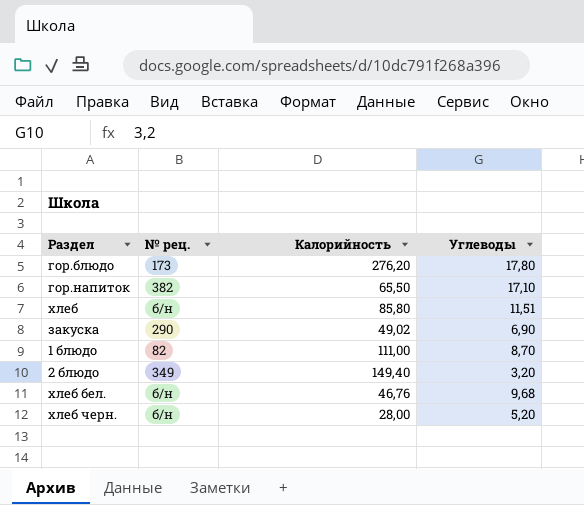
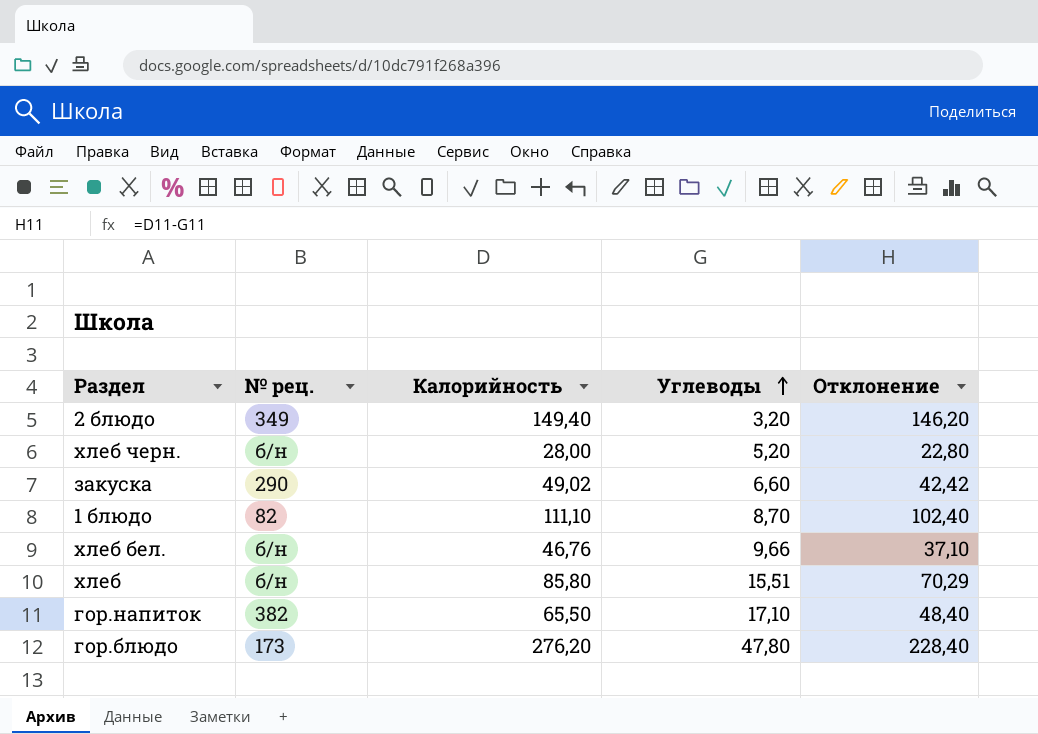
row order: none -> Углеводы ascending
column Отклонение | formula: none -> [Калорийность] - [Углеводы]
закуска | Углеводы: 6,90 -> 6,60
1 блюдо | Калорийность: 111,00 -> 111,10
хлеб бел. | Углеводы: 9,68 -> 9,66
хлеб | Углеводы: 11,51 -> 15,51
гор.блюдо | Углеводы: 17,80 -> 47,80

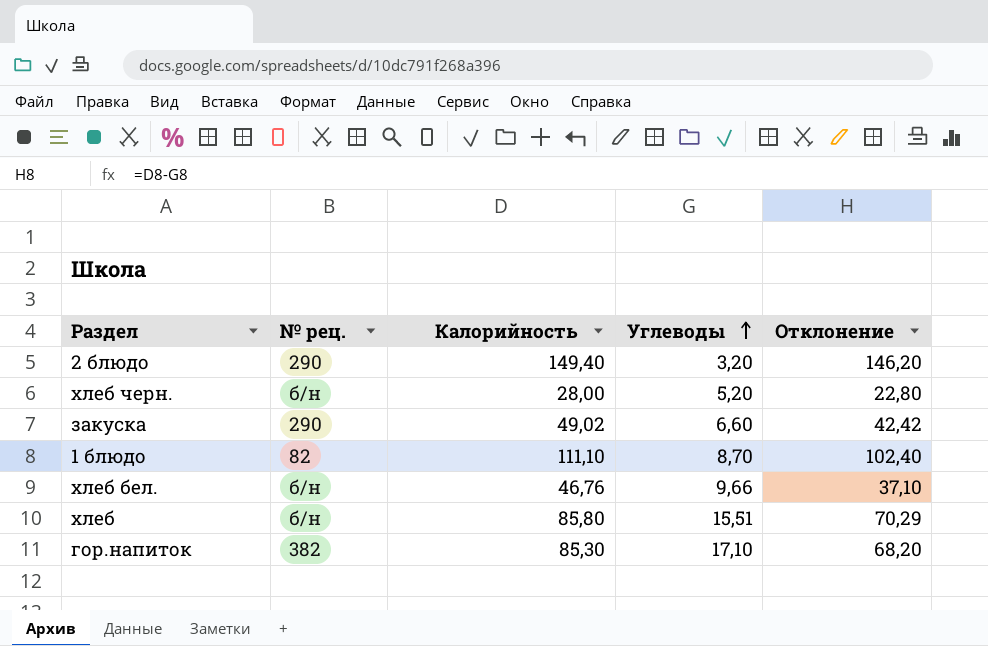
row гор.блюдо: 173 | 276,20 | 47,80 | 228,40 -> none
2 блюдо | № рец.: 349 -> 290
гор.напиток | Калорийность: 65,50 -> 85,30
гор.напиток | Отклонение: 48,40 -> 68,20

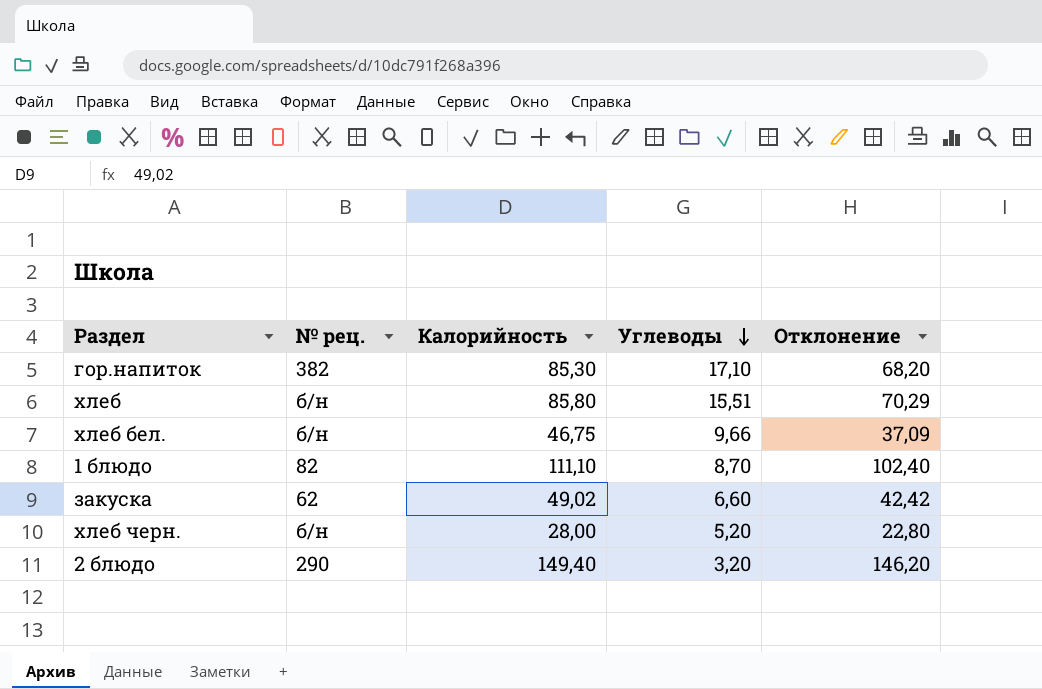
row order: Углеводы ascending -> Углеводы descending
хлеб бел. | Калорийность: 46,76 -> 46,75
хлеб бел. | Отклонение: 37,10 -> 37,09
закуска | № рец.: 290 -> 62

